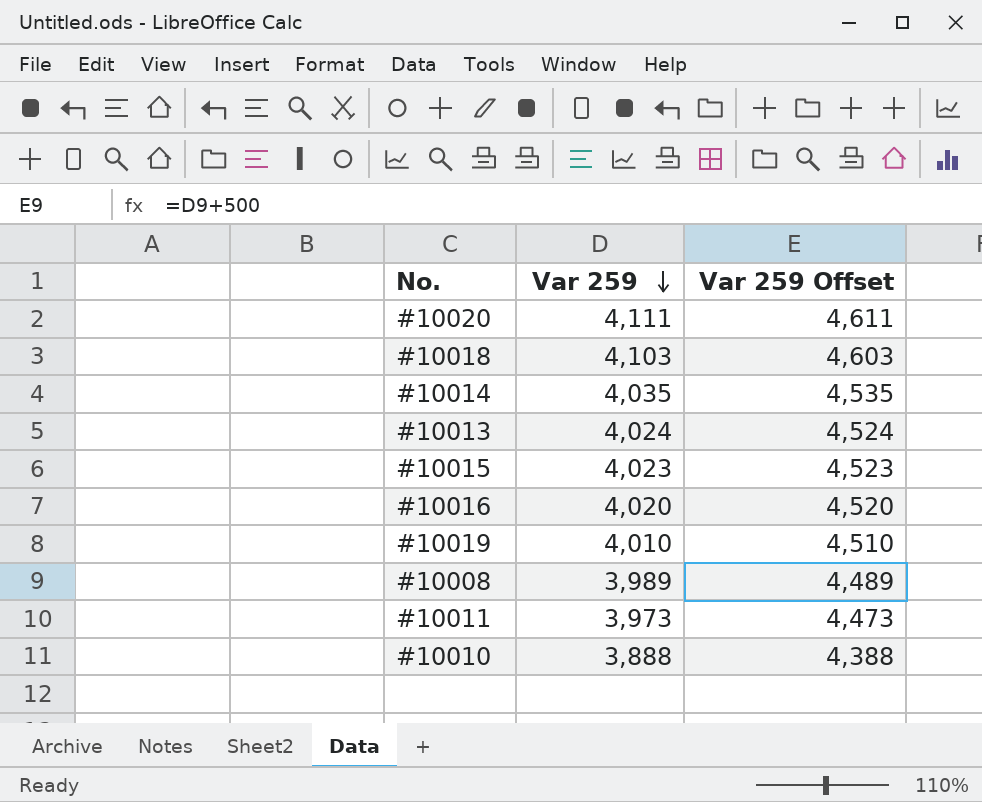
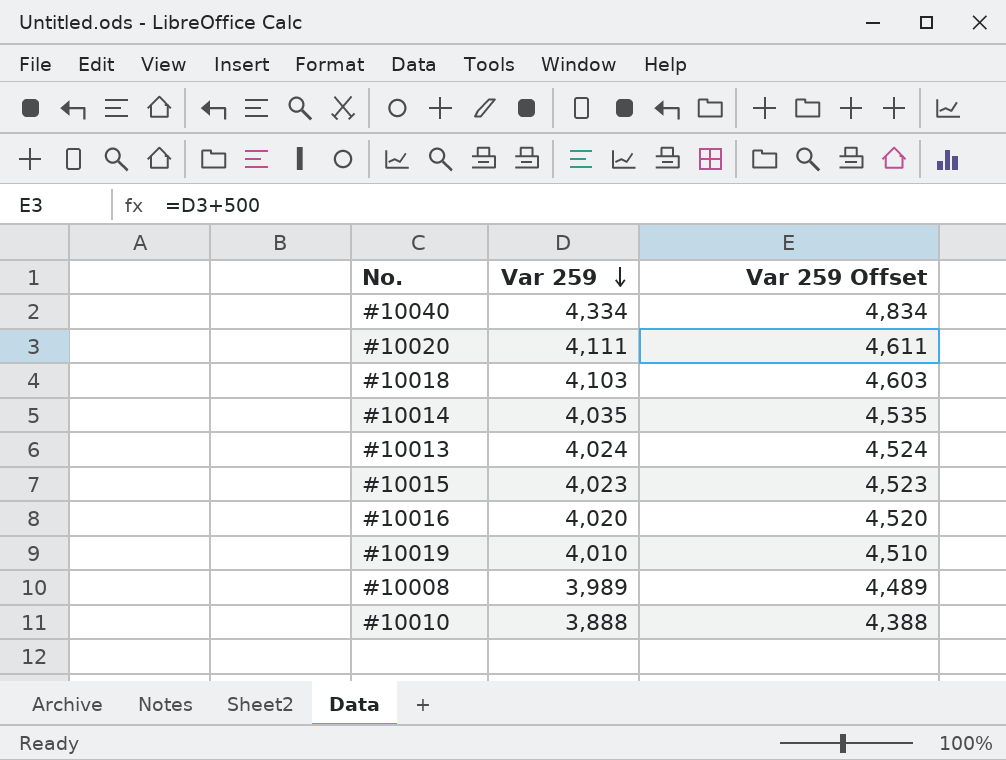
row #10011: 3,973 | 4,473 -> none
row #10040: none -> 4,334 | 4,834

